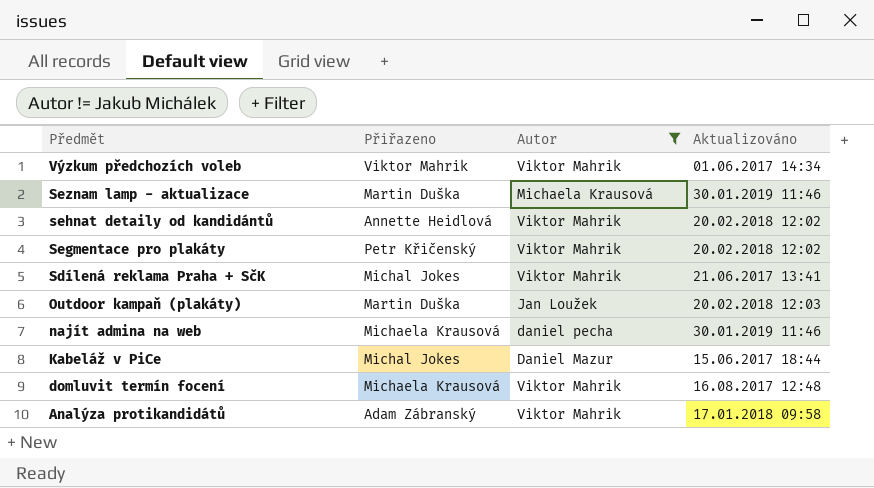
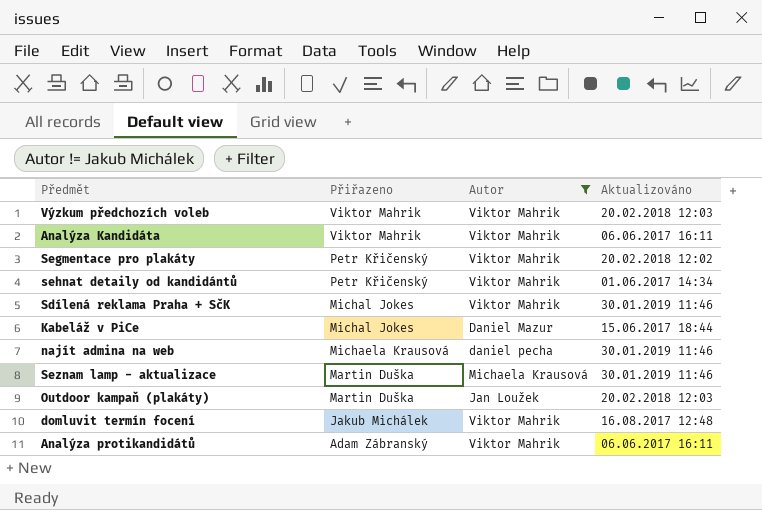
row order: Předmět descending -> Přiřazeno descending
Výzkum předchozích voleb | Aktualizováno: 01.06.2017 14:34 -> 20.02.2018 12:03
row Analýza Kandidáta: none -> Viktor Mahrik | Viktor Mahrik | 06.06.2017 16:11
sehnat detaily od kandidántů | Přiřazeno: Annette Heidlová -> Petr Křičenský
sehnat detaily od kandidántů | Aktualizováno: 20.02.2018 12:02 -> 01.06.2017 14:34
Sdílená reklama Praha + SčK | Aktualizováno: 21.06.2017 13:41 -> 30.01.2019 11:46
domluvit termín focení | Přiřazeno: Michaela Krausová -> Jakub Michálek
Analýza protikandidátů | Aktualizováno: 17.01.2018 09:58 -> 06.06.2017 16:11

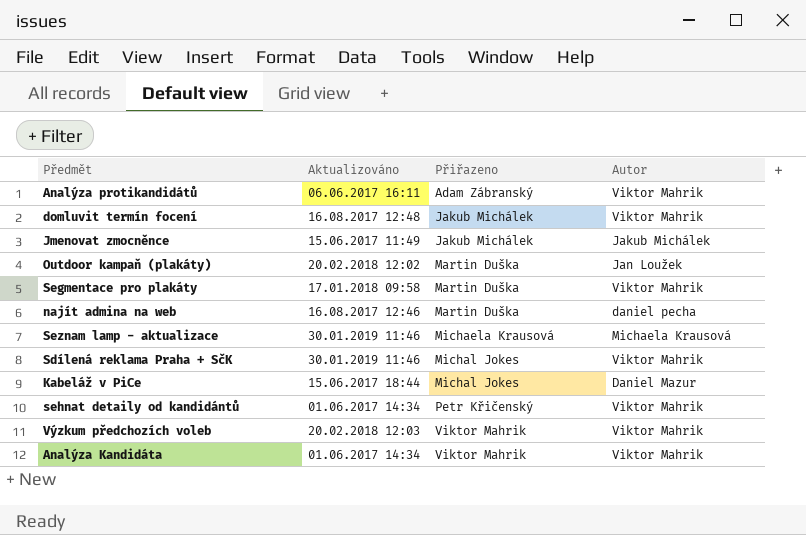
filter: Autor != Jakub Michálek -> none
row order: Přiřazeno descending -> Přiřazeno ascending
column Aktualizováno | position: 4 -> 2
Outdoor kampaň (plakáty) | Aktualizováno: 20.02.2018 12:03 -> 20.02.2018 12:02
Segmentace pro plakáty | Aktualizováno: 20.02.2018 12:02 -> 17.01.2018 09:58
Segmentace pro plakáty | Přiřazeno: Petr Křičenský -> Martin Duška
najít admina na web | Aktualizováno: 30.01.2019 11:46 -> 16.08.2017 12:46
najít admina na web | Přiřazeno: Michaela Krausová -> Martin Duška
Seznam lamp - aktualizace | Přiřazeno: Martin Duška -> Michaela Krausová
Analýza Kandidáta | Aktualizováno: 06.06.2017 16:11 -> 01.06.2017 14:34

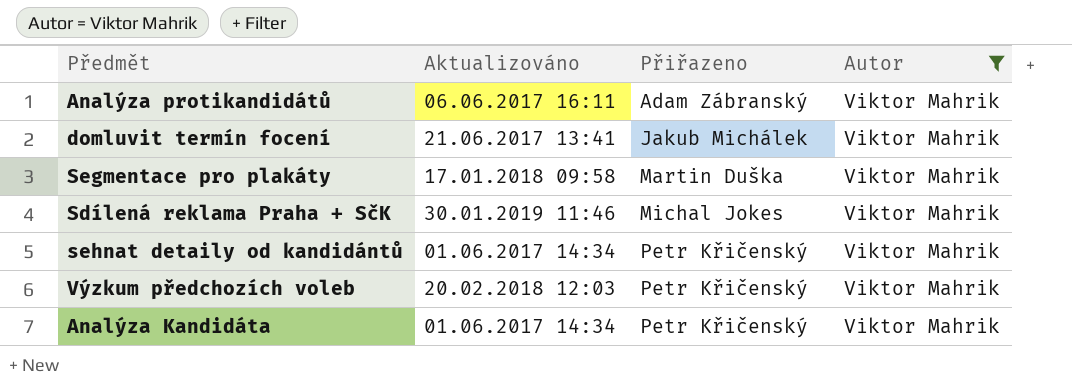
filter: none -> Autor = Viktor Mahrik
domluvit termín focení | Aktualizováno: 16.08.2017 12:48 -> 21.06.2017 13:41
Výzkum předchozích voleb | Přiřazeno: Viktor Mahrik -> Petr Křičenský
Analýza Kandidáta | Přiřazeno: Viktor Mahrik -> Petr Křičenský

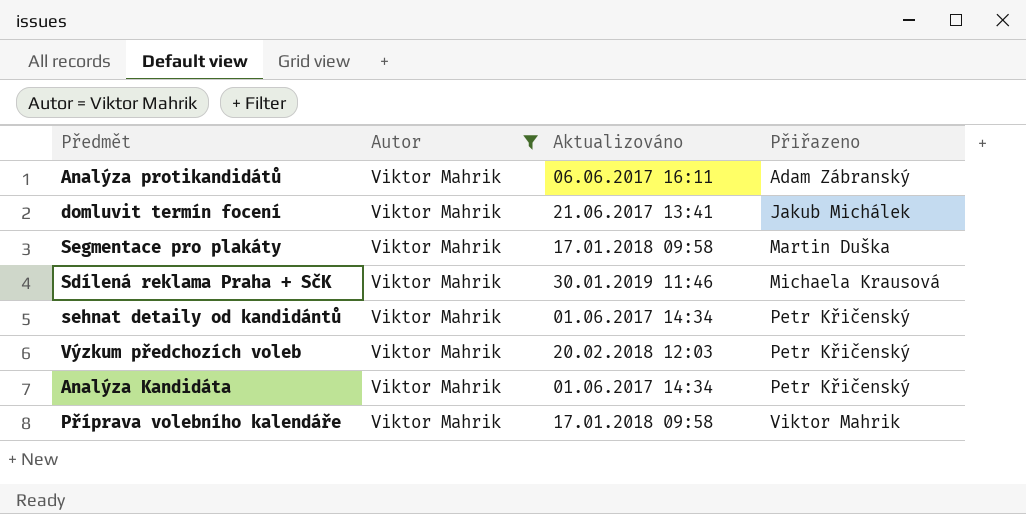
column Autor | position: 4 -> 2
Sdílená reklama Praha + SčK | Přiřazeno: Michal Jokes -> Michaela Krausová
row Příprava volebního kalendáře: none -> Viktor Mahrik | 17.01.2018 09:58 | Viktor Mahrik

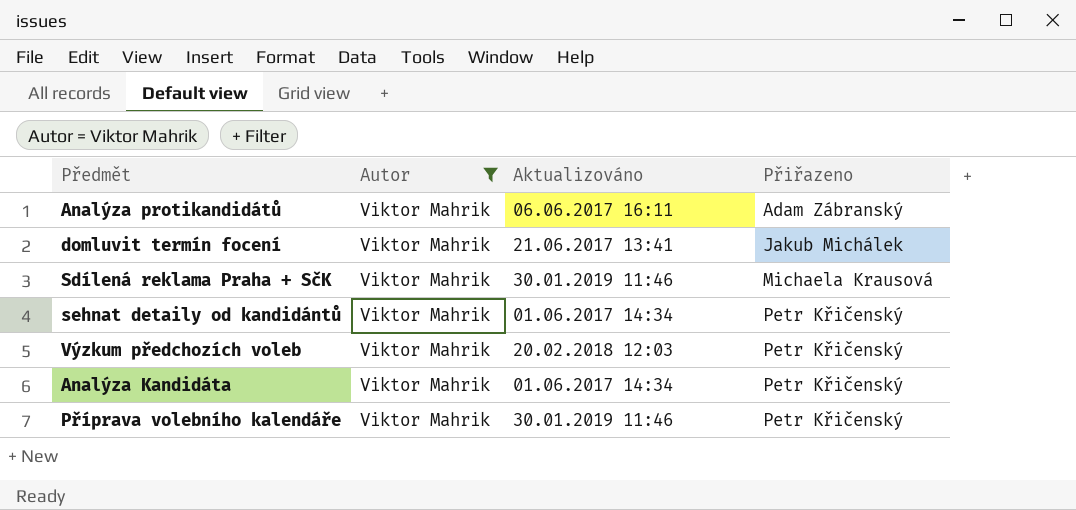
row Segmentace pro plakáty: Viktor Mahrik | 17.01.2018 09:58 | Martin Duška -> none
Příprava volebního kalendáře | Aktualizováno: 17.01.2018 09:58 -> 30.01.2019 11:46
Příprava volebního kalendáře | Přiřazeno: Viktor Mahrik -> Petr Křičenský

